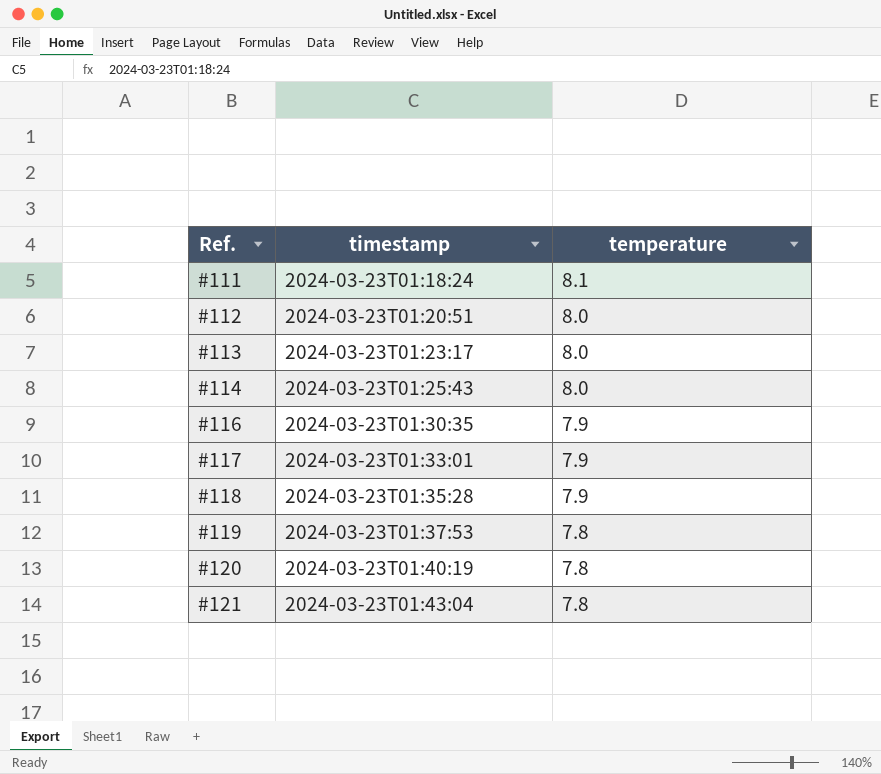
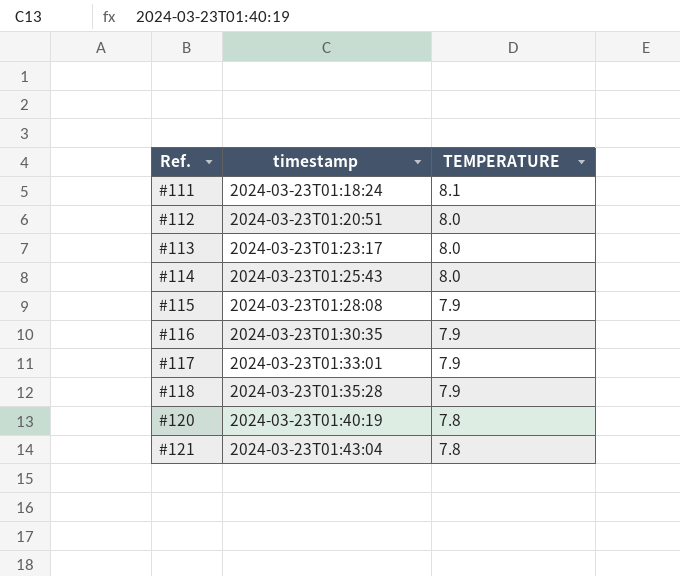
column name: temperature -> TEMPERATURE
row #119: 2024-03-23T01:37:53 | 7.8 -> none
row #115: none -> 2024-03-23T01:28:08 | 7.9

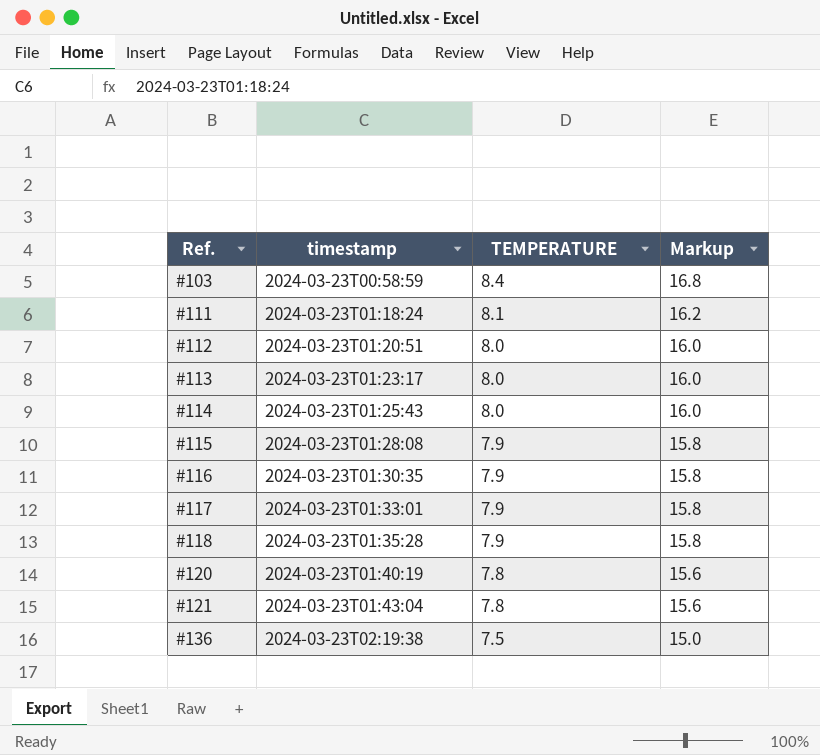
column Markup | formula: none -> [TEMPERATURE] * 2
row #103: none -> 2024-03-23T00:58:59 | 8.4 | 16.8
row #136: none -> 2024-03-23T02:19:38 | 7.5 | 15.0

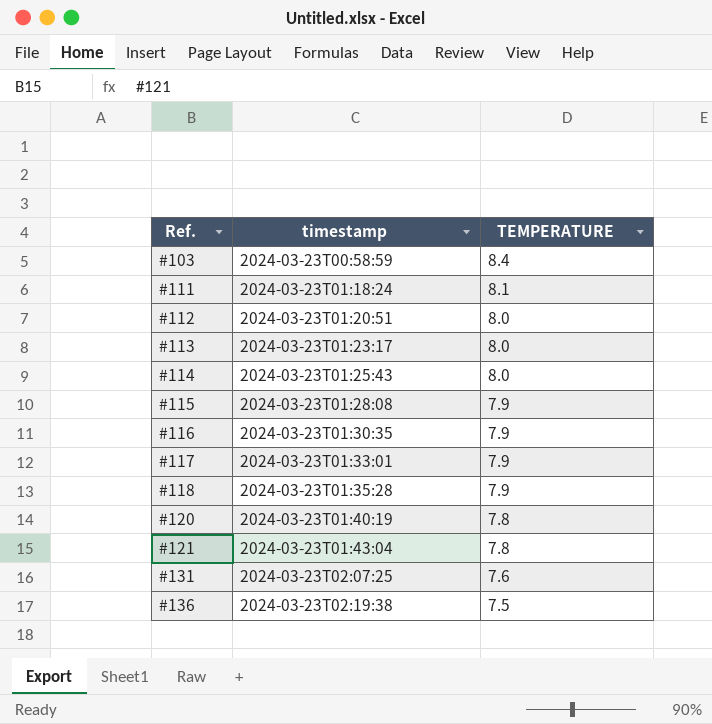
column Markup | formula: [TEMPERATURE] * 2 -> none
row #131: none -> 2024-03-23T02:07:25 | 7.6

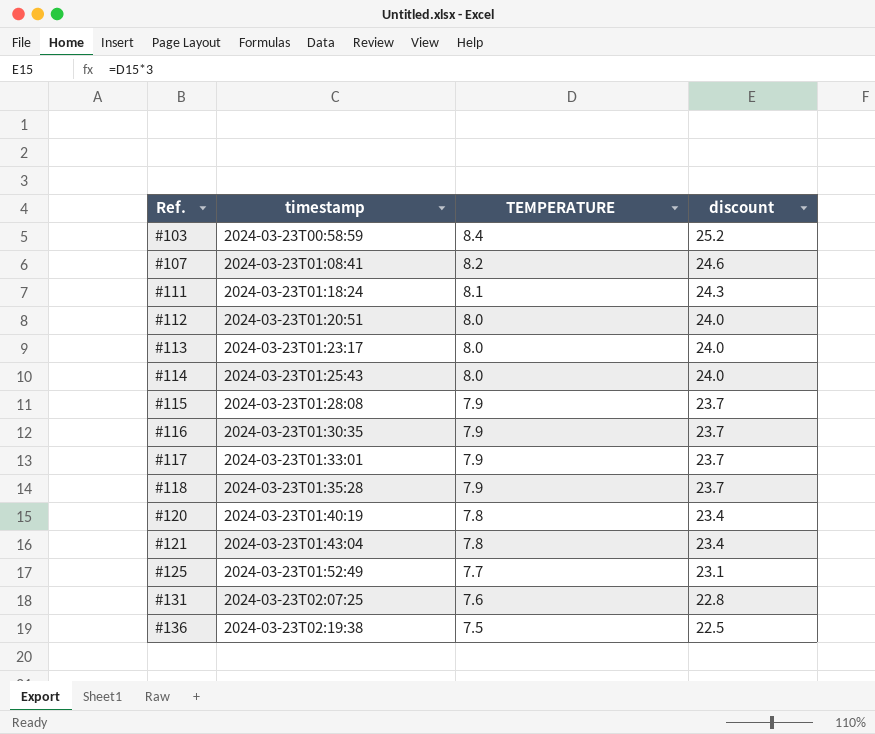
column discount | formula: none -> [TEMPERATURE] * 3
row #107: none -> 2024-03-23T01:08:41 | 8.2 | 24.6
row #125: none -> 2024-03-23T01:52:49 | 7.7 | 23.1

